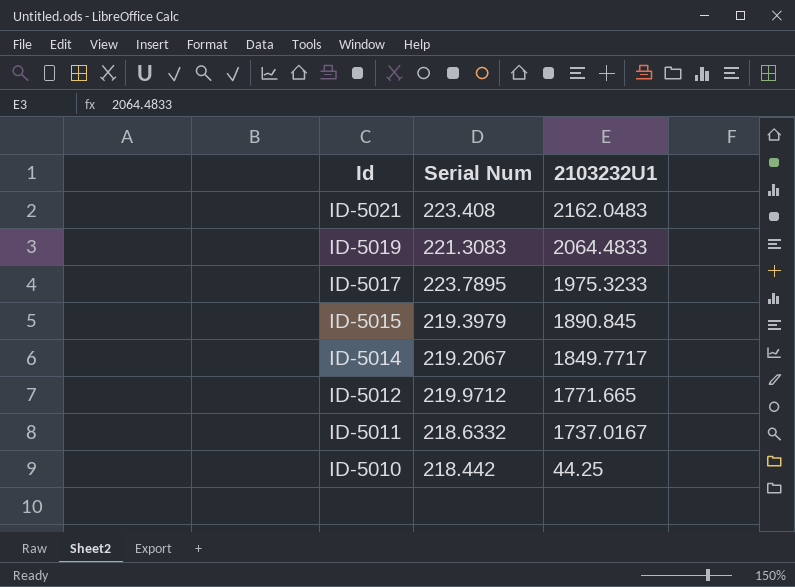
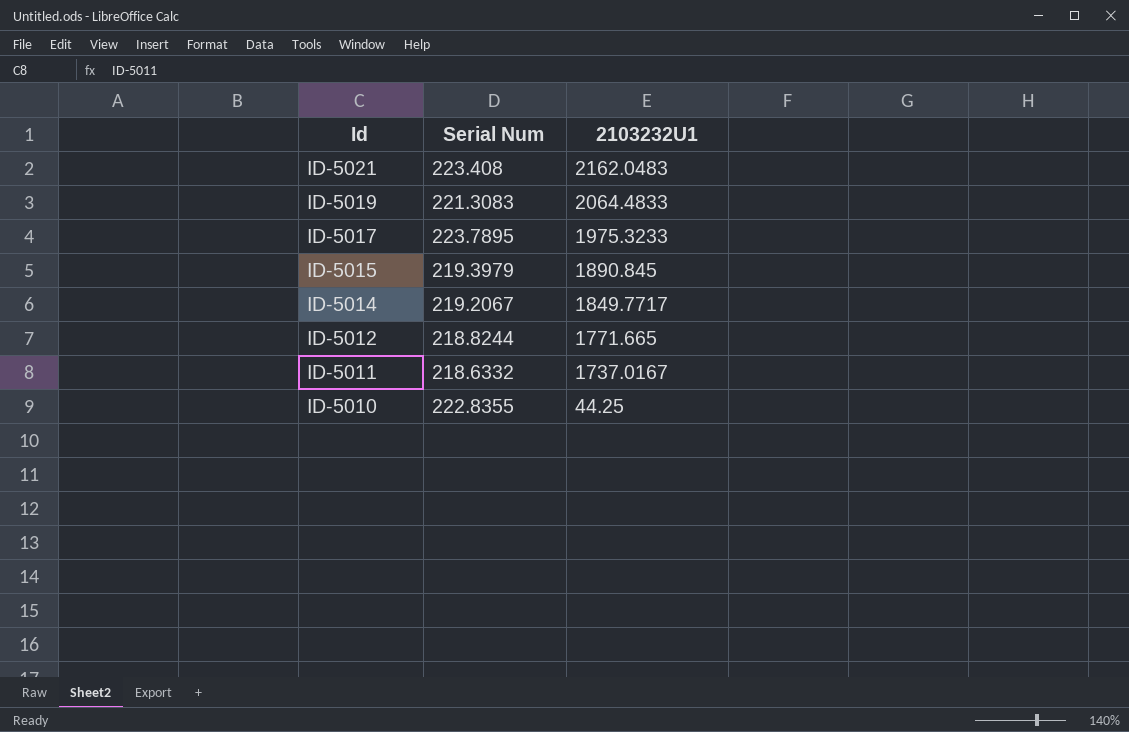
ID-5012 | Serial Num: 219.9712 -> 218.8244
ID-5010 | Serial Num: 218.442 -> 222.8355

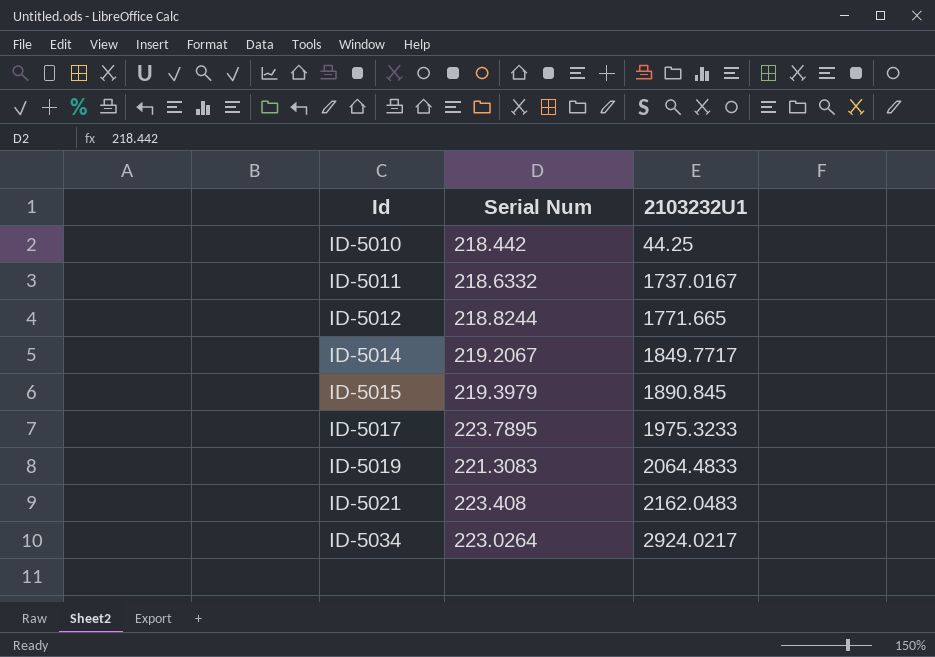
row order: Id descending -> Id ascending
ID-5010 | Serial Num: 222.8355 -> 218.442
row ID-5034: none -> 223.0264 | 2924.0217

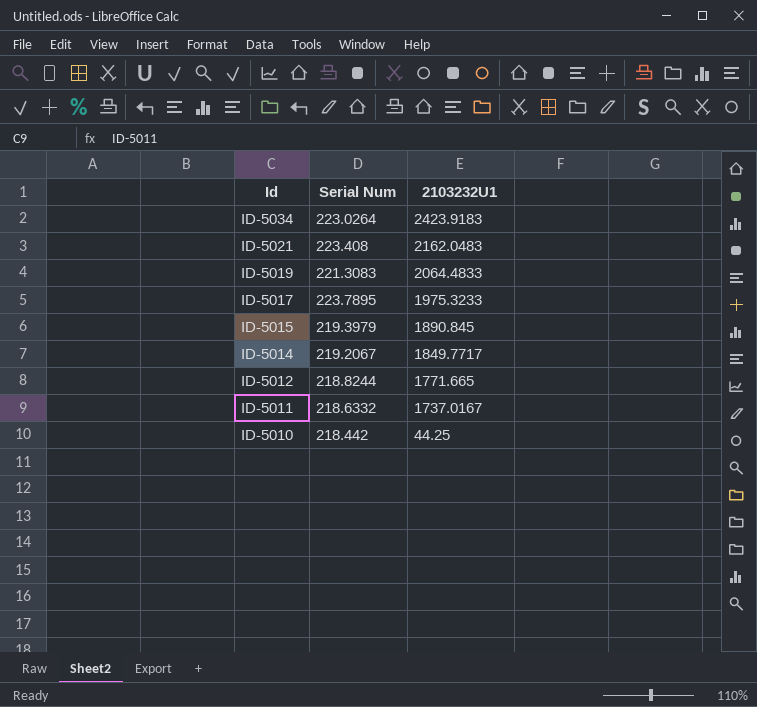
row order: Id ascending -> Id descending
ID-5034 | 2103232U1: 2924.0217 -> 2423.9183

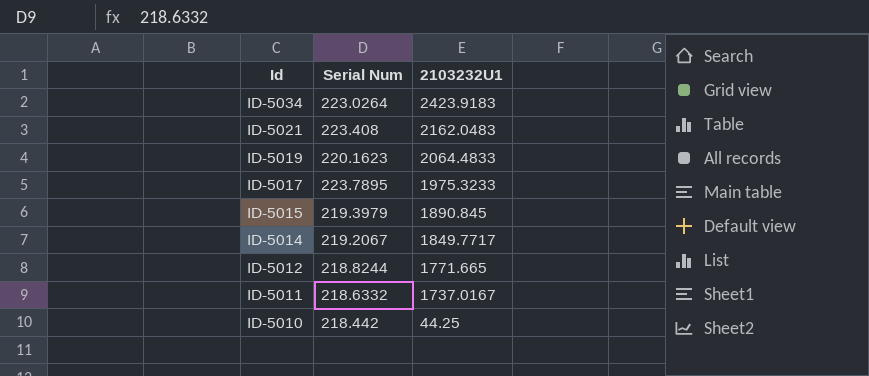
ID-5019 | Serial Num: 221.3083 -> 220.1623

